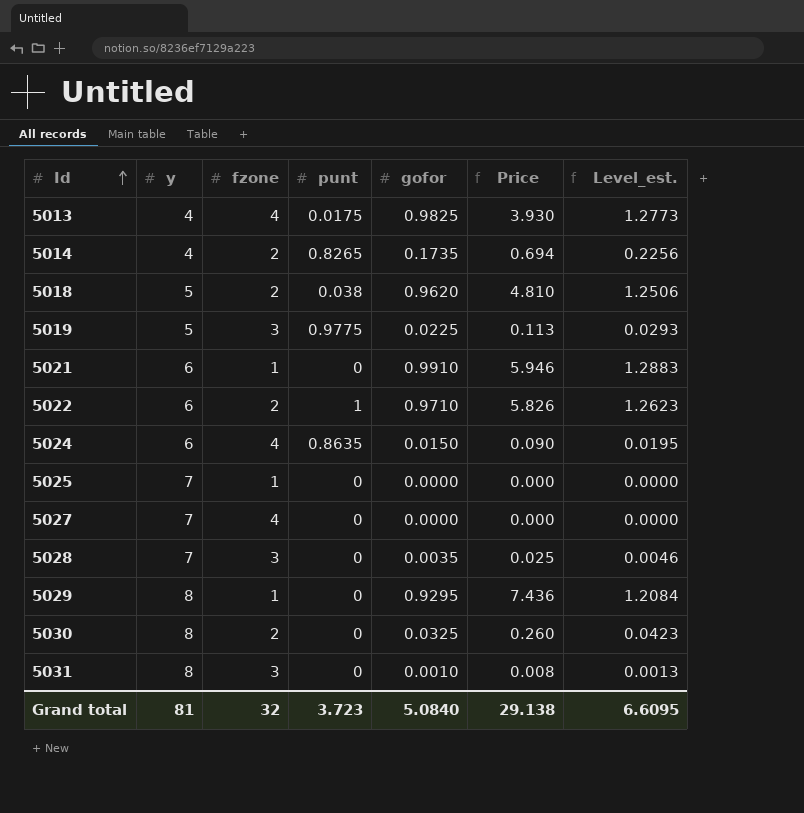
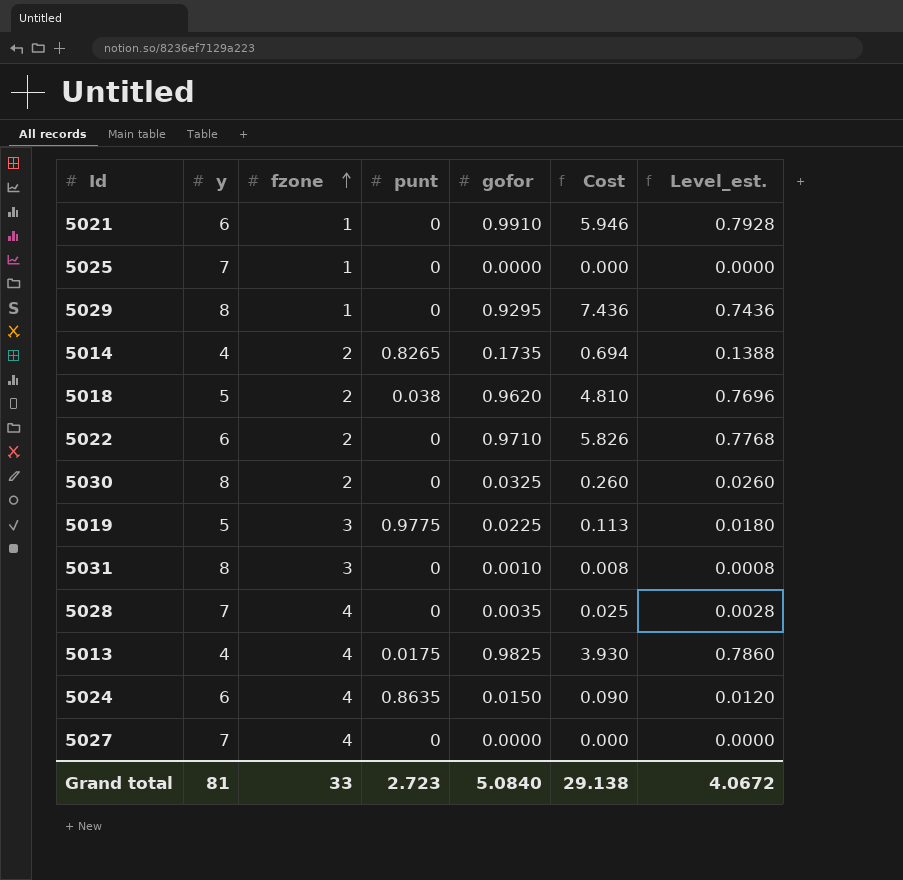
row order: Id ascending -> fzone ascending
column name: Price -> Cost
column Level_est. | formula: [gofor] * 1.3 -> [gofor] * 0.8
5022 | punt: 1 -> 0
5028 | fzone: 3 -> 4
Grand total | fzone: 32 -> 33
Grand total | punt: 3.723 -> 2.723
Grand total | Level_est.: 6.6095 -> 4.0672

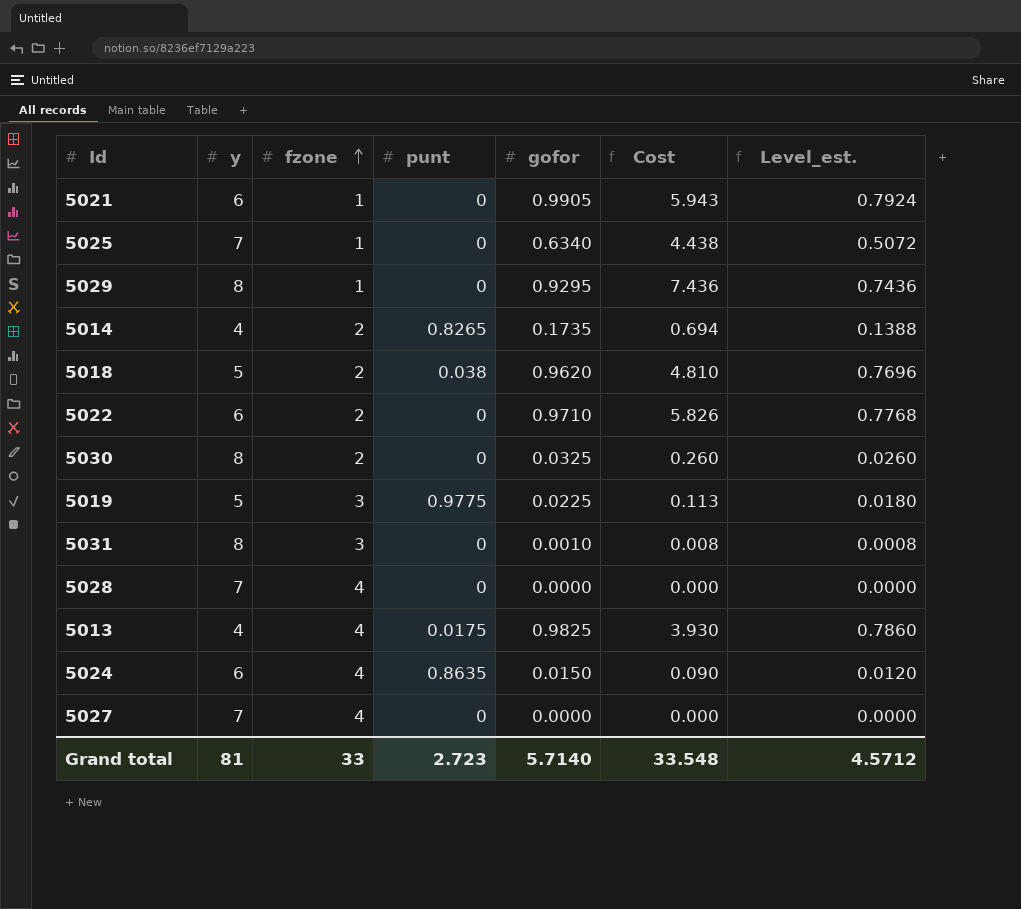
5021 | gofor: 0.9910 -> 0.9905
5021 | Cost: 5.946 -> 5.943
5021 | Level_est.: 0.7928 -> 0.7924
5025 | gofor: 0.0000 -> 0.6340
5025 | Cost: 0.000 -> 4.438
5025 | Level_est.: 0.0000 -> 0.5072
5028 | gofor: 0.0035 -> 0.0000
5028 | Cost: 0.025 -> 0.000
5028 | Level_est.: 0.0028 -> 0.0000
Grand total | gofor: 5.0840 -> 5.7140
Grand total | Cost: 29.138 -> 33.548
Grand total | Level_est.: 4.0672 -> 4.5712

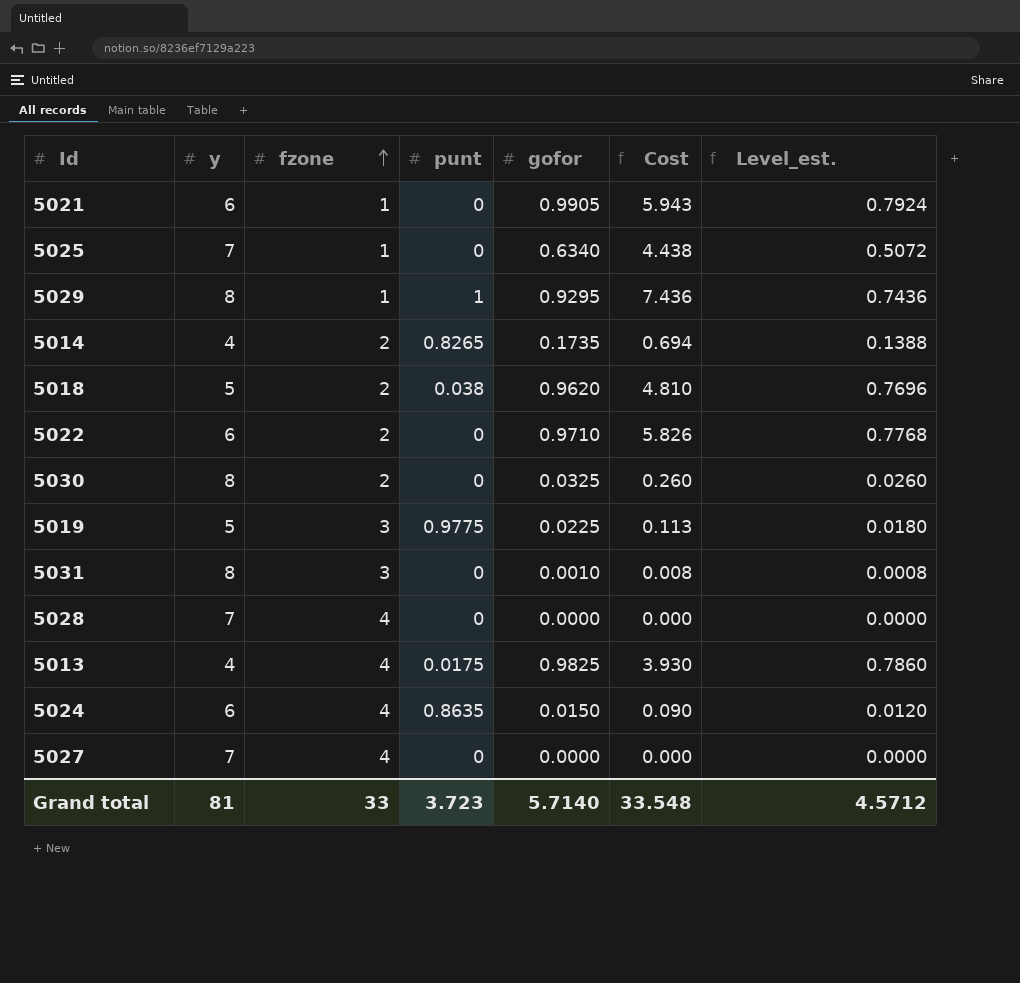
5029 | punt: 0 -> 1
Grand total | punt: 2.723 -> 3.723

